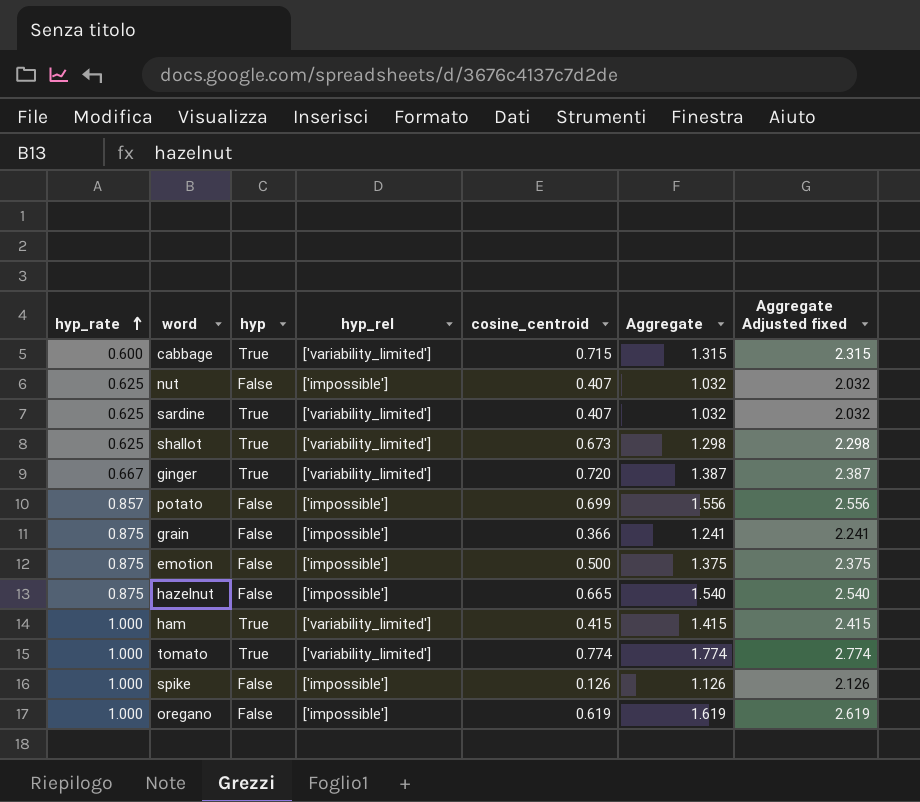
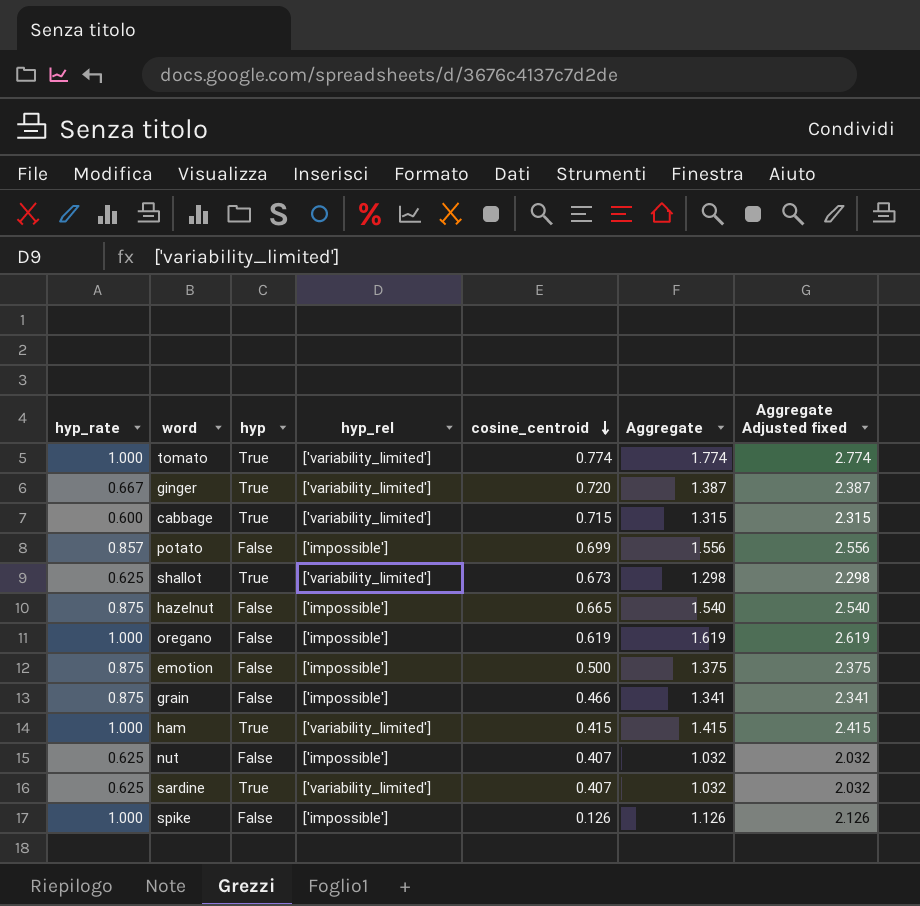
row order: hyp_rate ascending -> cosine_centroid descending
grain | cosine_centroid: 0.366 -> 0.466
grain | Aggregate: 1.241 -> 1.341
grain | Aggregate Adjusted fixed: 2.241 -> 2.341

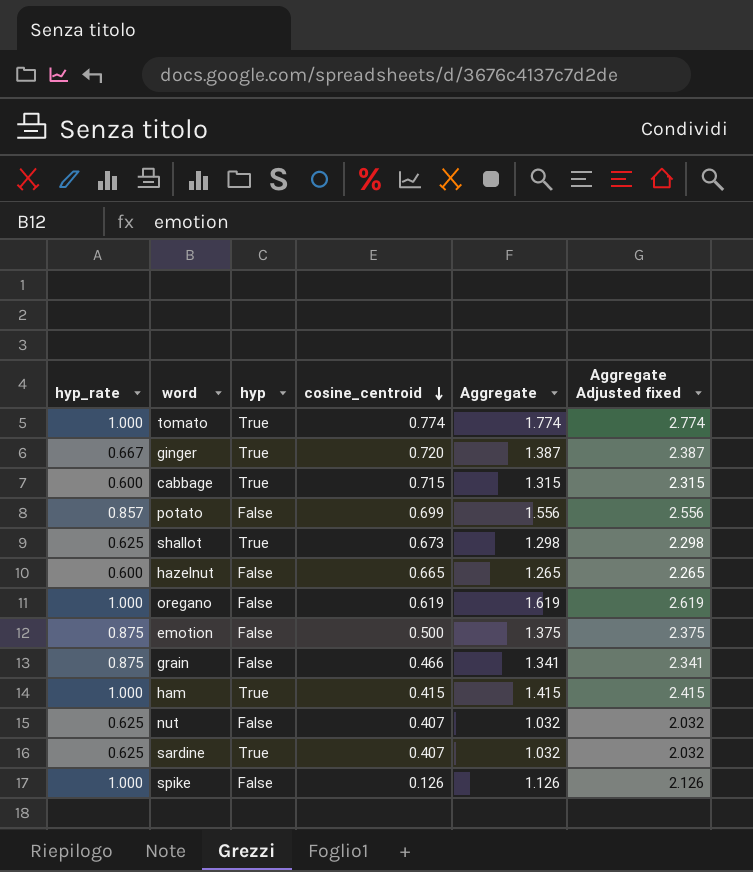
column hyp_rel | position: 4 -> none
hazelnut | hyp_rate: 0.875 -> 0.600
hazelnut | Aggregate: 1.540 -> 1.265
hazelnut | Aggregate Adjusted fixed: 2.540 -> 2.265

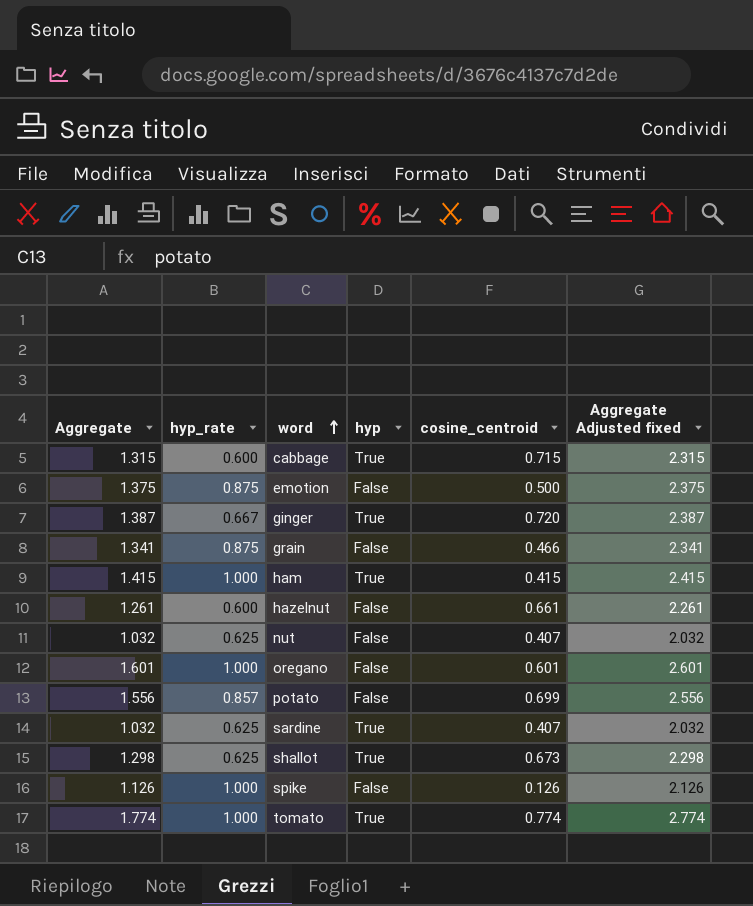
row order: cosine_centroid descending -> word ascending
column Aggregate | position: 5 -> 1
hazelnut | Aggregate: 1.265 -> 1.261
hazelnut | cosine_centroid: 0.665 -> 0.661
hazelnut | Aggregate Adjusted fixed: 2.265 -> 2.261
oregano | Aggregate: 1.619 -> 1.601
oregano | cosine_centroid: 0.619 -> 0.601
oregano | Aggregate Adjusted fixed: 2.619 -> 2.601

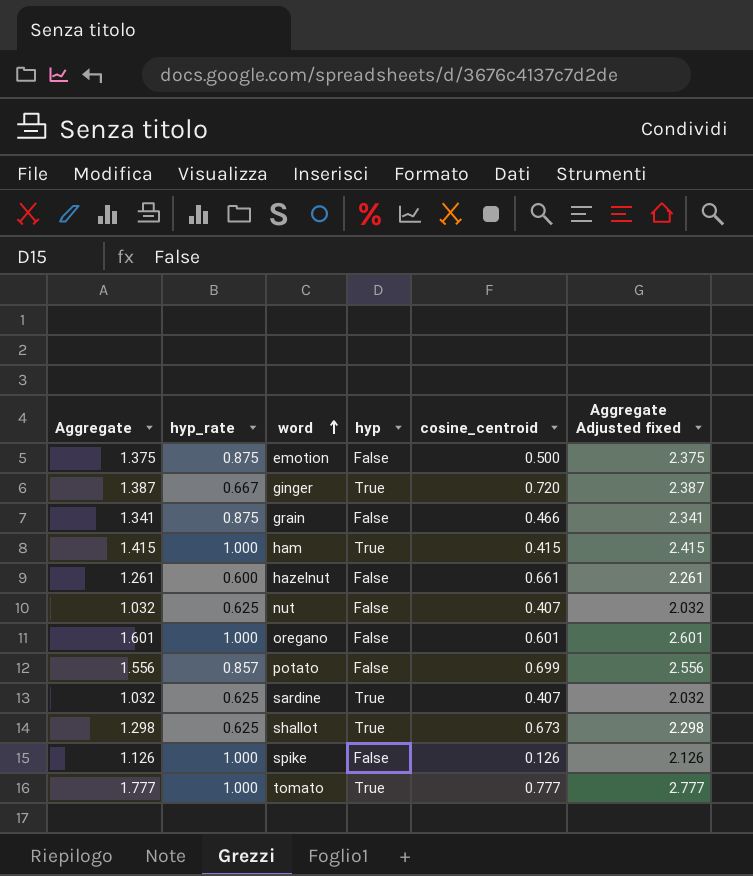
row cabbage: 1.315 | 0.600 | True | 0.715 | 2.315 -> none
tomato | Aggregate: 1.774 -> 1.777
tomato | cosine_centroid: 0.774 -> 0.777
tomato | Aggregate Adjusted fixed: 2.774 -> 2.777

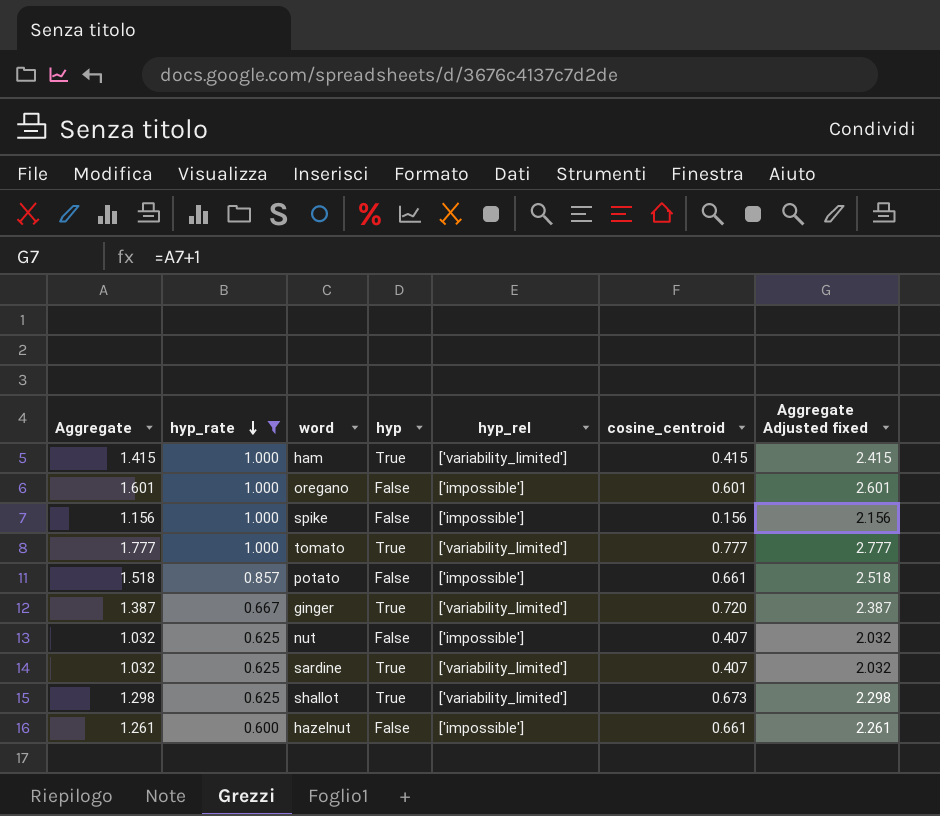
filter: none -> hyp_rate != 0.875
row order: word ascending -> hyp_rate descending
column hyp_rel | position: none -> 5
spike | Aggregate: 1.126 -> 1.156
spike | cosine_centroid: 0.126 -> 0.156
spike | Aggregate Adjusted fixed: 2.126 -> 2.156
potato | Aggregate: 1.556 -> 1.518
potato | cosine_centroid: 0.699 -> 0.661
potato | Aggregate Adjusted fixed: 2.556 -> 2.518

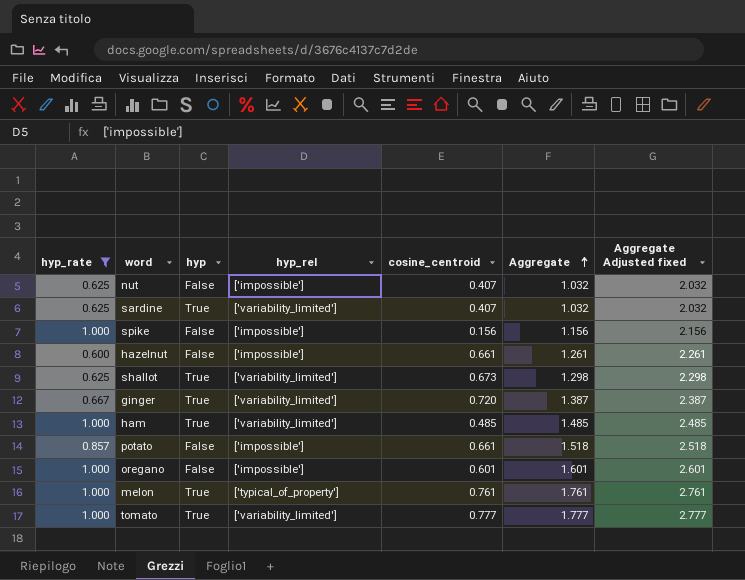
row order: hyp_rate descending -> Aggregate ascending
column Aggregate | position: 1 -> 6
ham | cosine_centroid: 0.415 -> 0.485
ham | Aggregate: 1.415 -> 1.485
ham | Aggregate Adjusted fixed: 2.415 -> 2.485
row melon: none -> 1.000 | True | ['typical_of_property'] | 0.761 | 1.761 | 2.761

